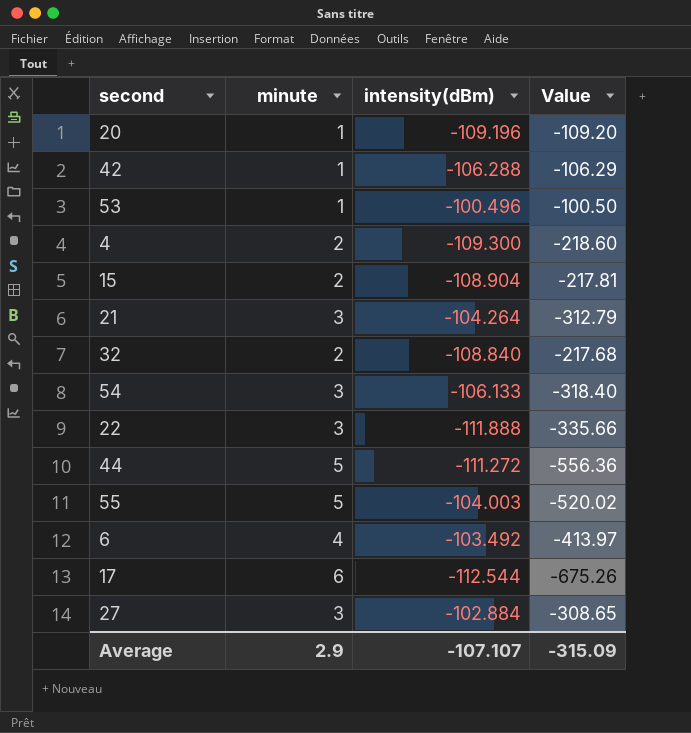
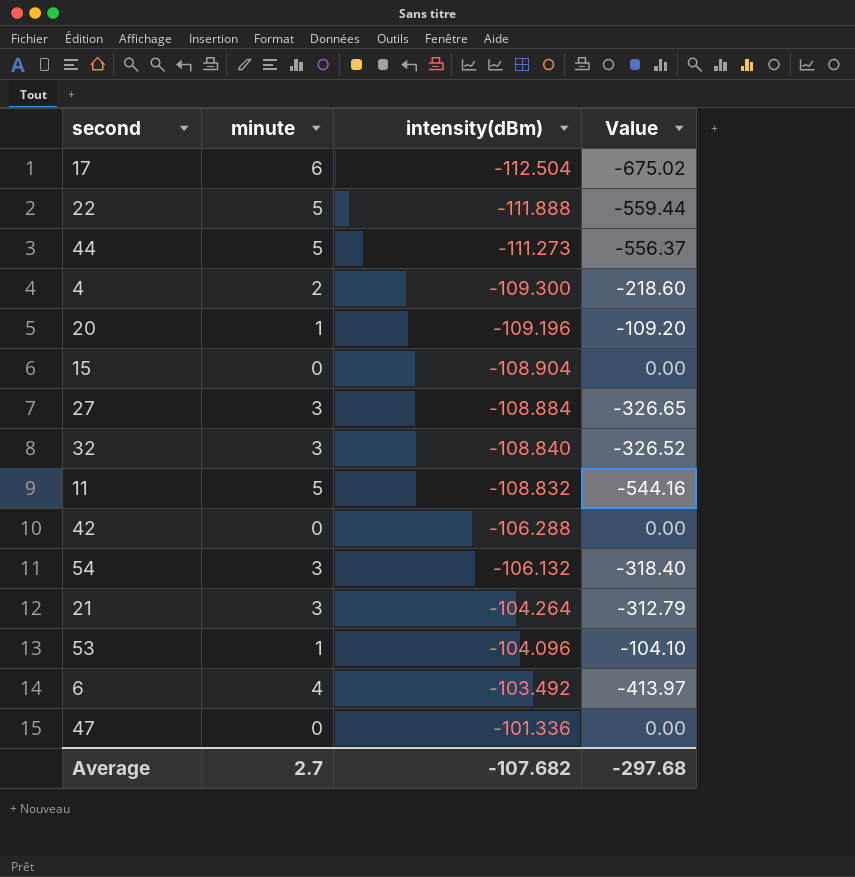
row order: none -> intensity(dBm) ascending
row 55: 5 | -104.003 | -520.02 -> none
17 | intensity(dBm): -112.544 -> -112.504
17 | Value: -675.26 -> -675.02
22 | minute: 3 -> 5
22 | Value: -335.66 -> -559.44
44 | intensity(dBm): -111.272 -> -111.273
44 | Value: -556.36 -> -556.37
15 | minute: 2 -> 0
15 | Value: -217.81 -> 0.00
27 | intensity(dBm): -102.884 -> -108.884
27 | Value: -308.65 -> -326.65
32 | minute: 2 -> 3
32 | Value: -217.68 -> -326.52
row 11: none -> 5 | -108.832 | -544.16
42 | minute: 1 -> 0
42 | Value: -106.29 -> 0.00
54 | intensity(dBm): -106.133 -> -106.132
53 | intensity(dBm): -100.496 -> -104.096
53 | Value: -100.50 -> -104.10
row 47: none -> 0 | -101.336 | 0.00
Average | minute: 2.9 -> 2.7
Average | intensity(dBm): -107.107 -> -107.682
Average | Value: -315.09 -> -297.68

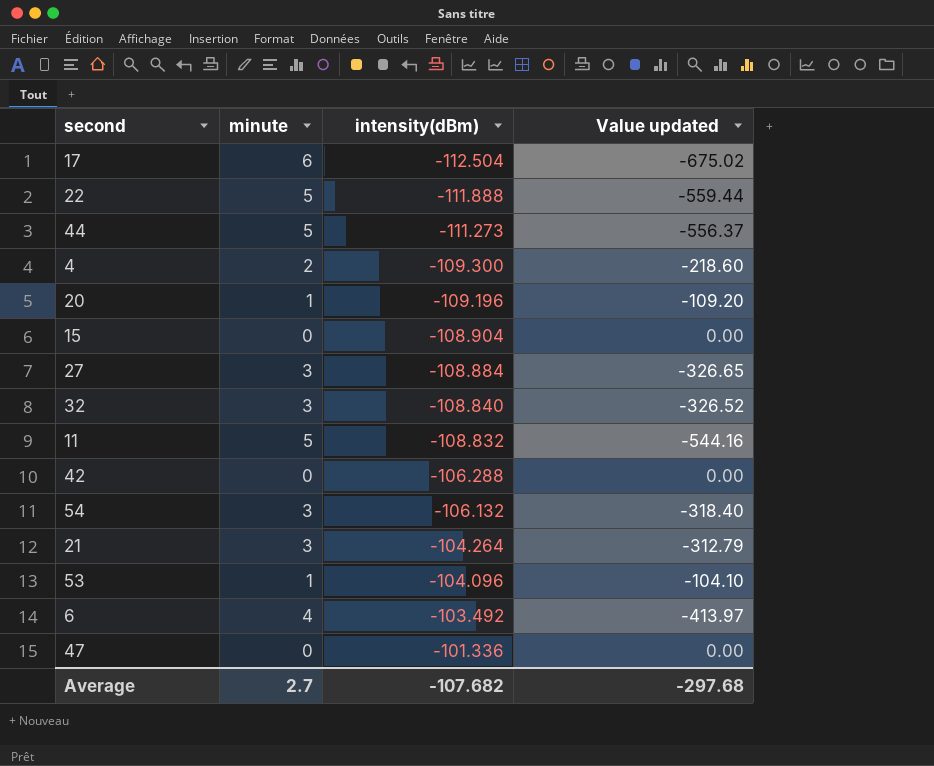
column name: Value -> Value updated

